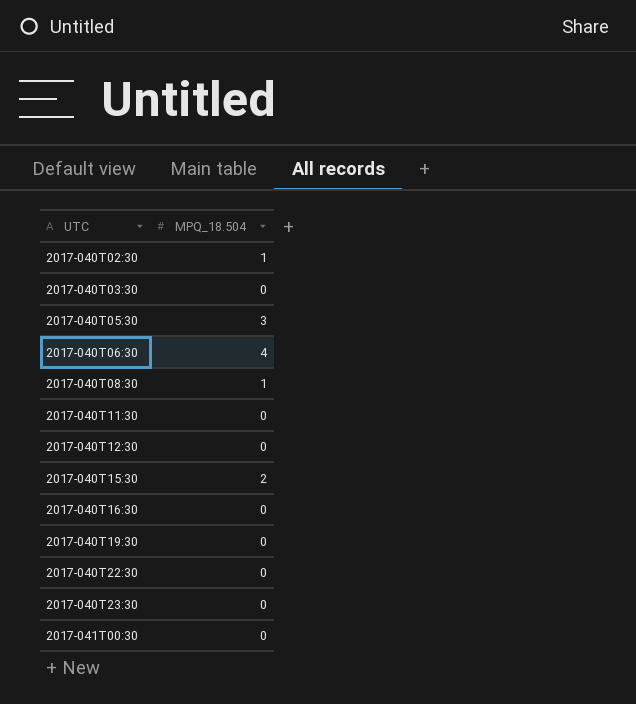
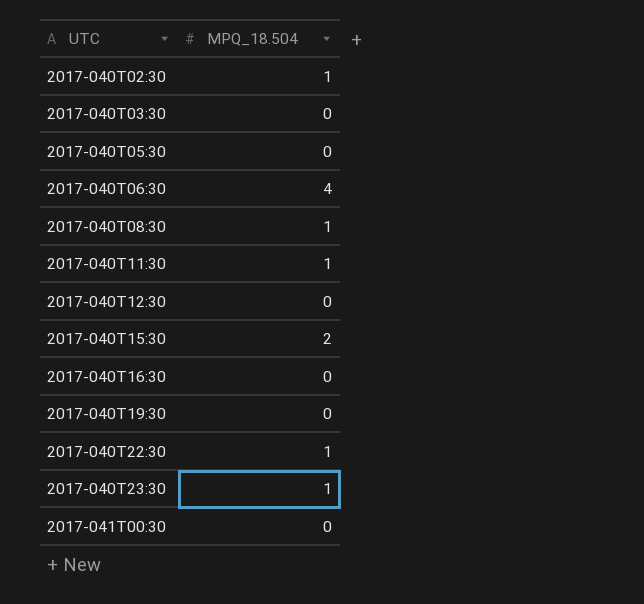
2017-040T05:30 | MPQ_18.504: 3 -> 0
2017-040T11:30 | MPQ_18.504: 0 -> 1
2017-040T22:30 | MPQ_18.504: 0 -> 1
2017-040T23:30 | MPQ_18.504: 0 -> 1

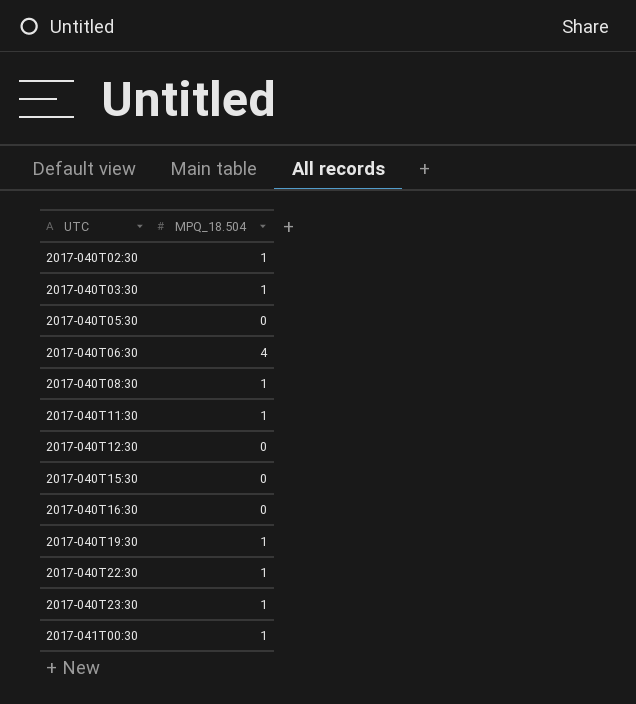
2017-040T03:30 | MPQ_18.504: 0 -> 1
2017-040T15:30 | MPQ_18.504: 2 -> 0
2017-040T19:30 | MPQ_18.504: 0 -> 1
2017-041T00:30 | MPQ_18.504: 0 -> 1

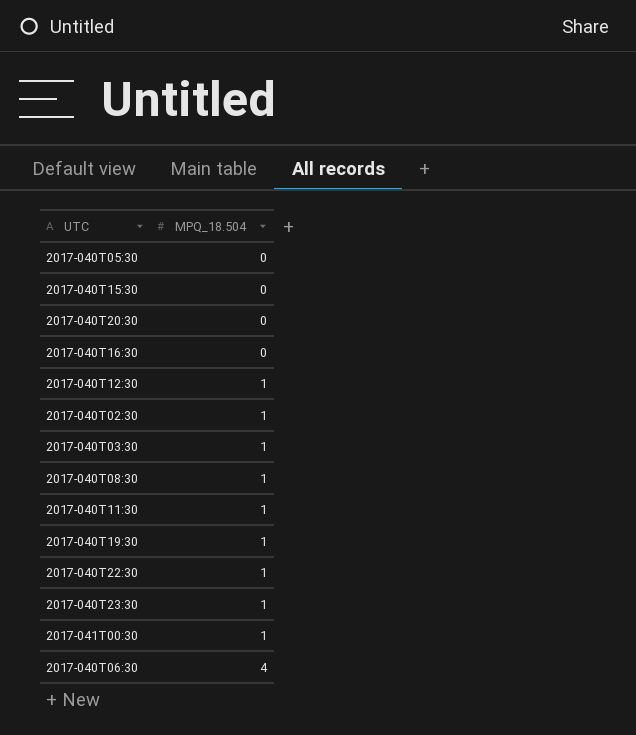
row order: UTC ascending -> MPQ_18.504 ascending
row 2017-040T20:30: none -> 0
2017-040T12:30 | MPQ_18.504: 0 -> 1

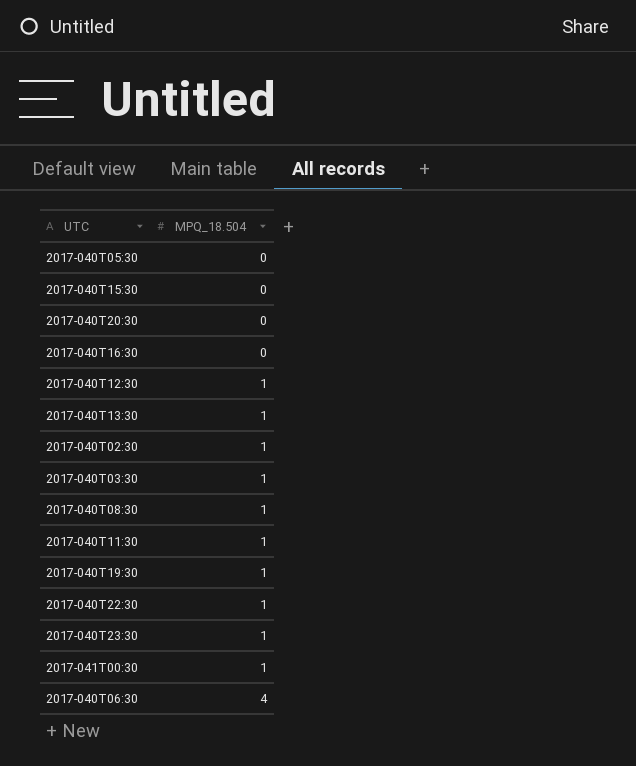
row 2017-040T13:30: none -> 1

